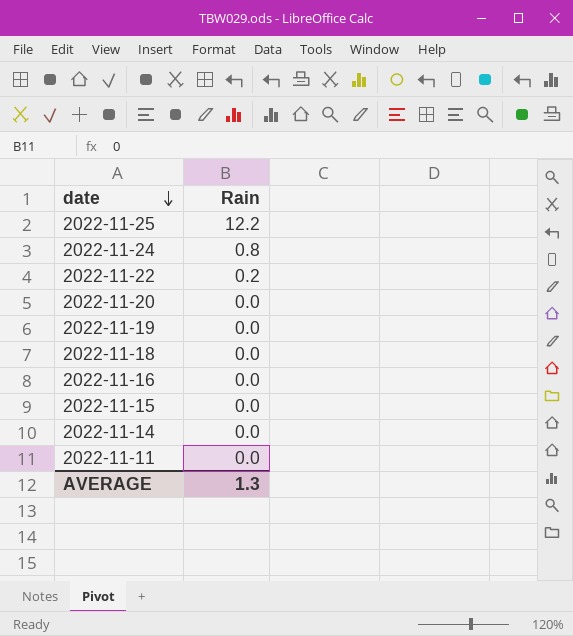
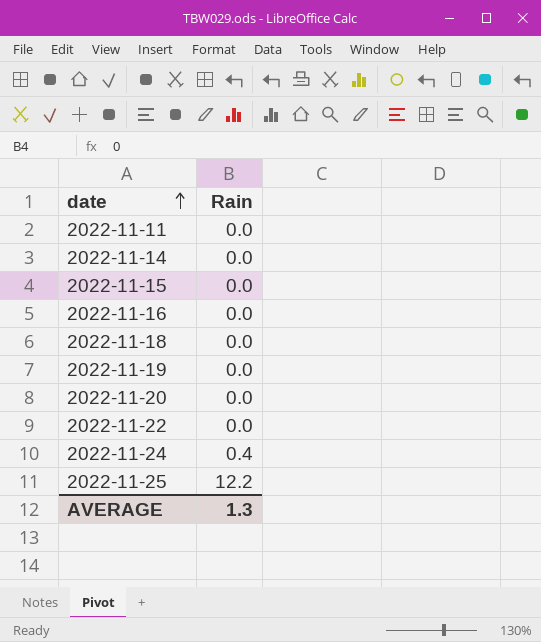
row order: date descending -> date ascending
2022-11-22 | Rain: 0.2 -> 0.0
2022-11-24 | Rain: 0.8 -> 0.4

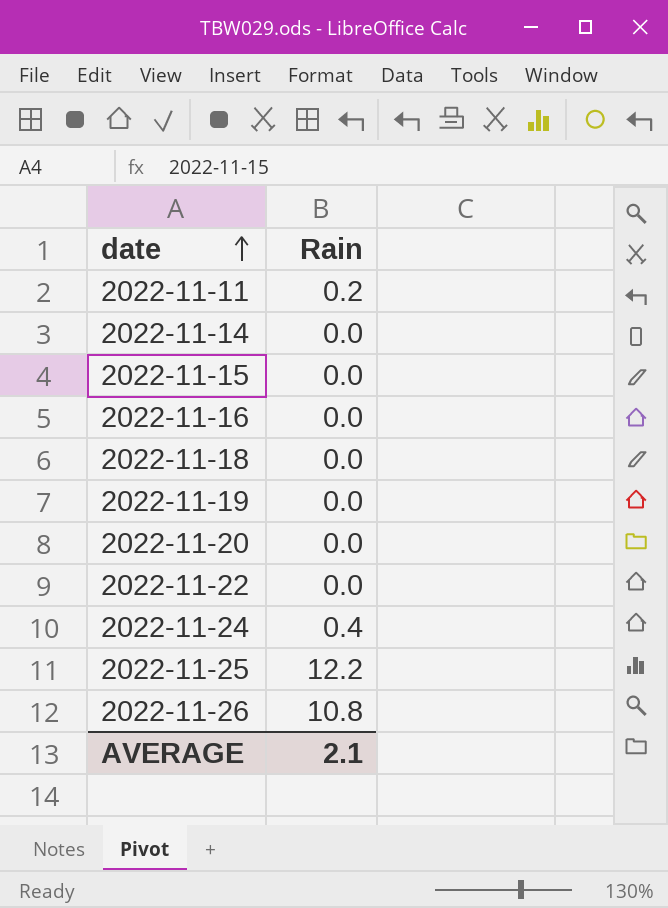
2022-11-11 | Rain: 0.0 -> 0.2
row 2022-11-26: none -> 10.8
AVERAGE | Rain: 1.3 -> 2.1

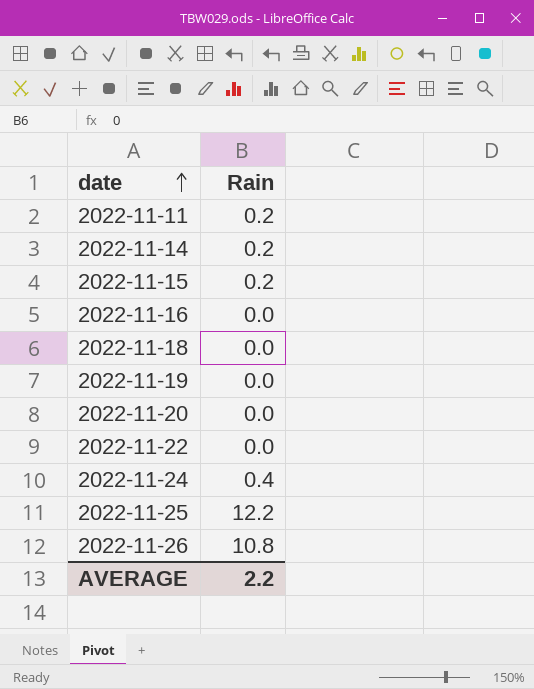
2022-11-14 | Rain: 0.0 -> 0.2
2022-11-15 | Rain: 0.0 -> 0.2
AVERAGE | Rain: 2.1 -> 2.2

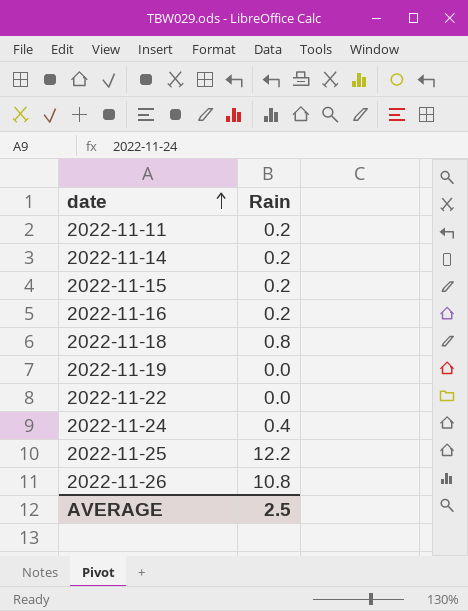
row 2022-11-20: 0.0 -> none
2022-11-16 | Rain: 0.0 -> 0.2
2022-11-18 | Rain: 0.0 -> 0.8
AVERAGE | Rain: 2.2 -> 2.5

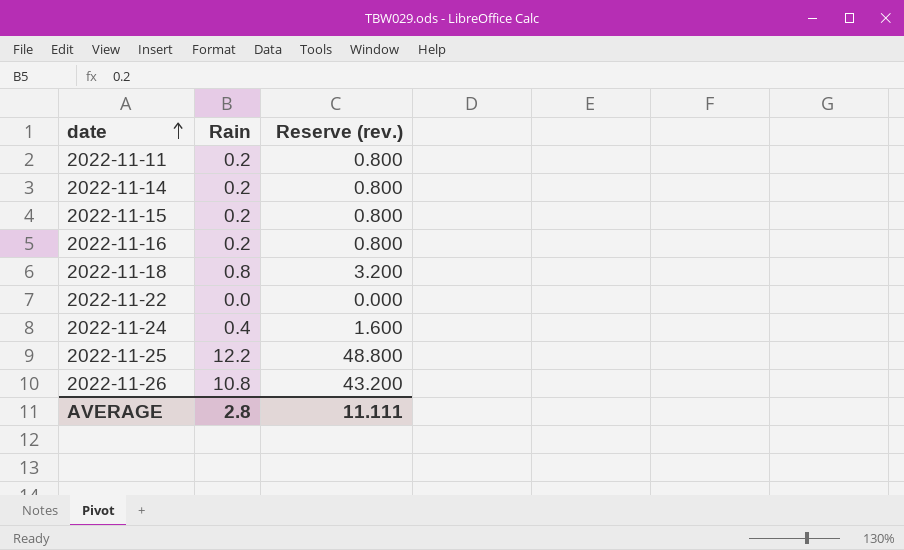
column Reserve (rev.) | formula: none -> [Rain] * 4
row 2022-11-19: 0.0 -> none
AVERAGE | Rain: 2.5 -> 2.8

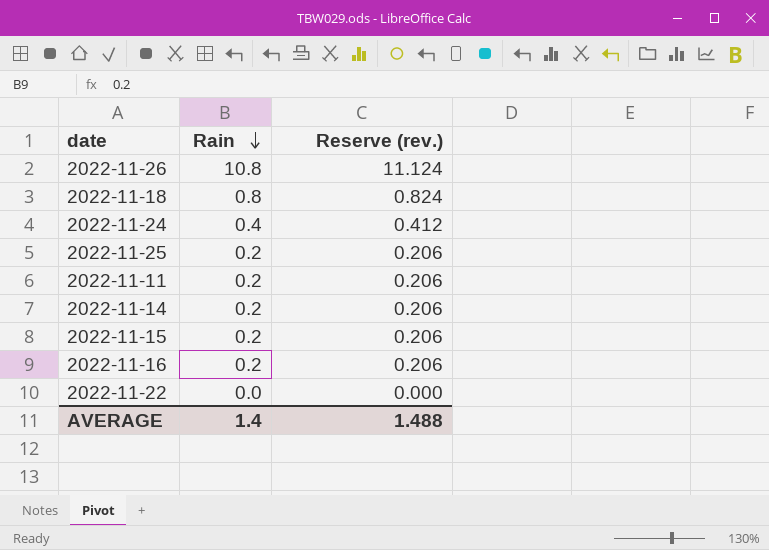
row order: date ascending -> Rain descending
column Reserve (rev.) | formula: [Rain] * 4 -> [Rain] * 1.03
2022-11-25 | Rain: 12.2 -> 0.2
AVERAGE | Rain: 2.8 -> 1.4
AVERAGE | Reserve (rev.): 11.111 -> 1.488

